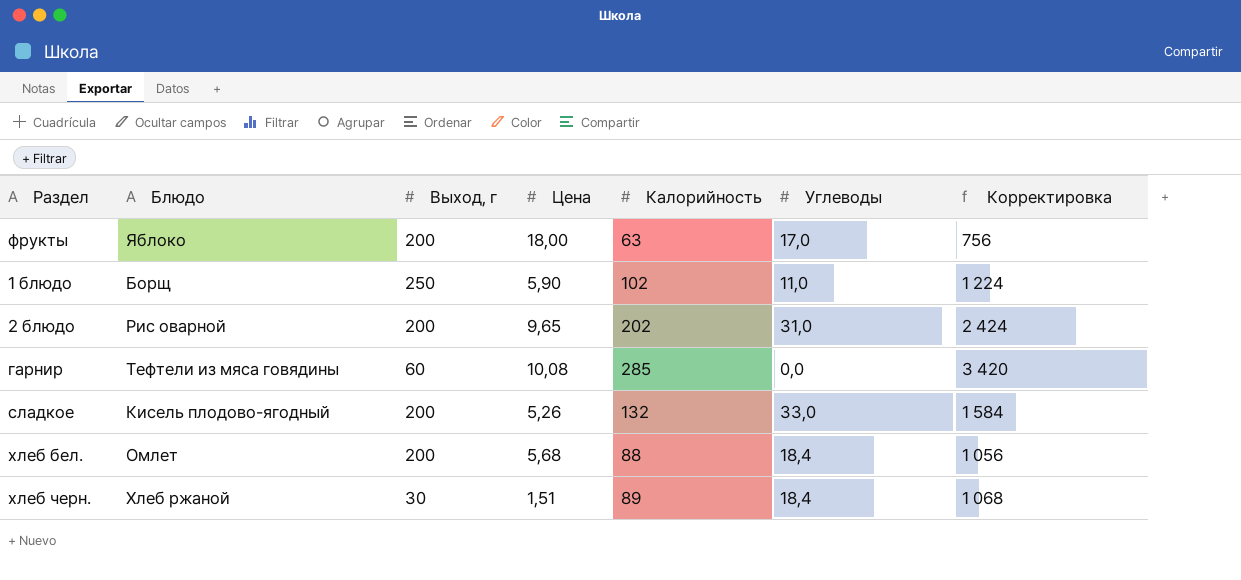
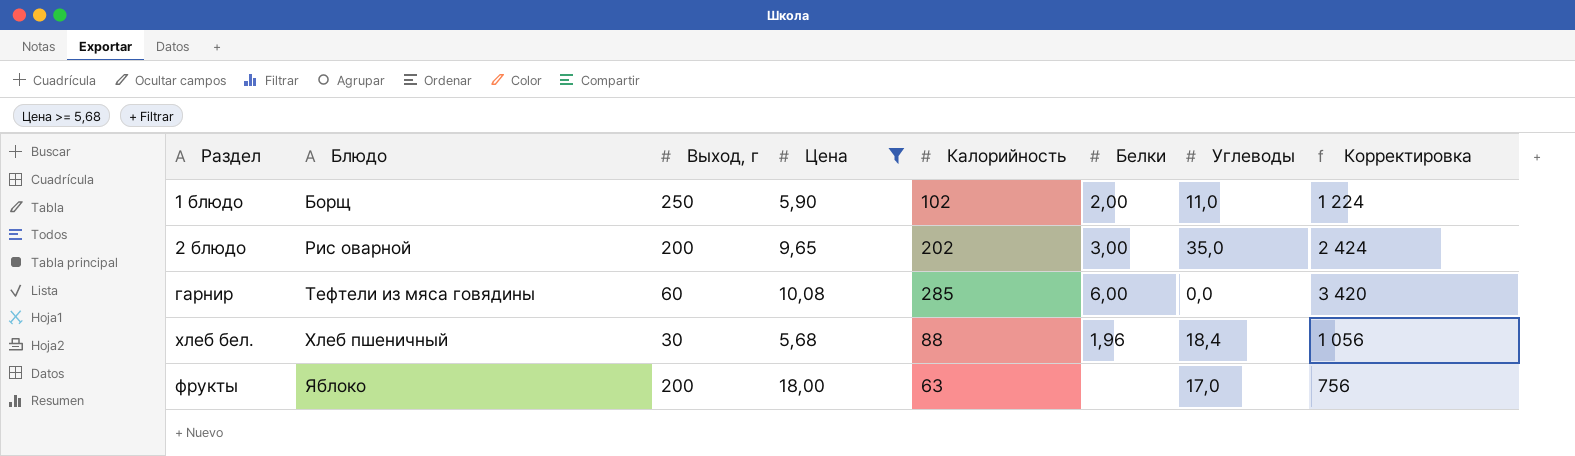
filter: none -> Цена >= 5,68
row order: none -> Блюдо ascending
column Белки | position: none -> 6
2 блюдо | Углеводы: 31,0 -> 35,0
хлеб бел. | Блюдо: Омлет -> Хлеб пшеничный
хлеб бел. | Выход, г: 200 -> 30

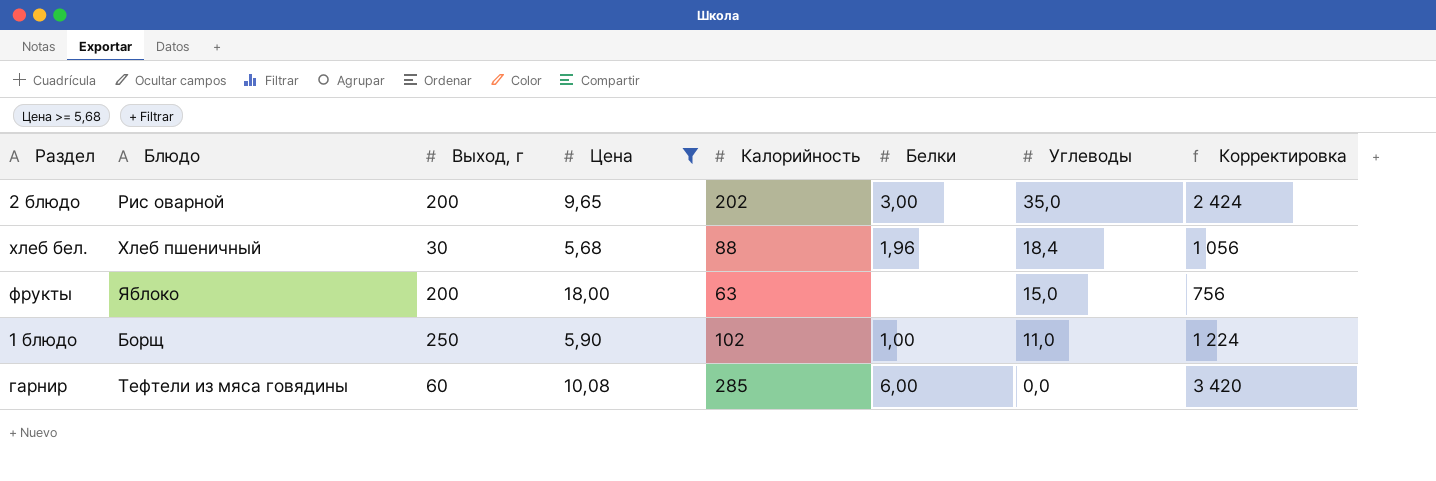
row order: Блюдо ascending -> Углеводы descending
фрукты | Углеводы: 17,0 -> 15,0
1 блюдо | Белки: 2,00 -> 1,00

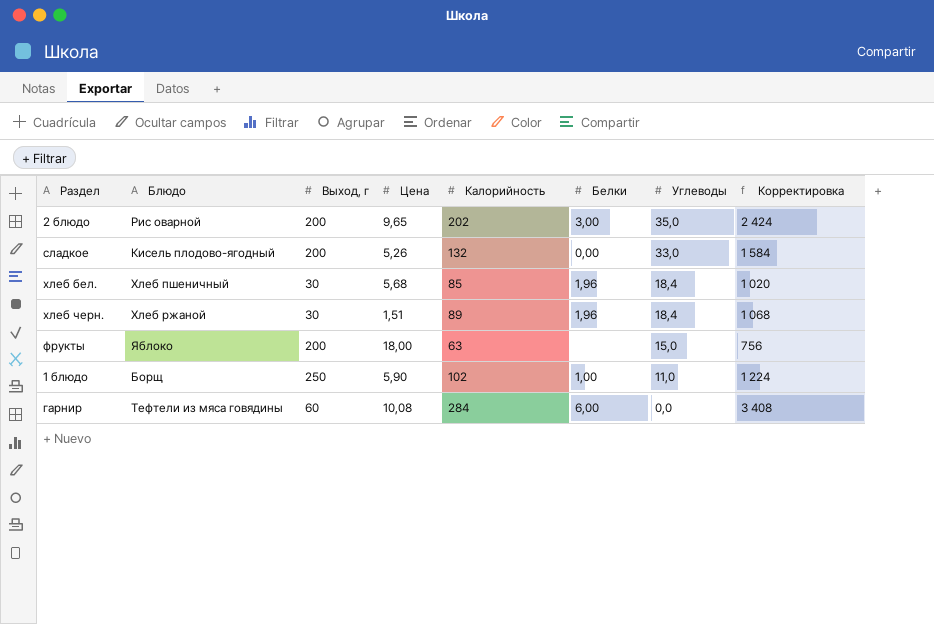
filter: Цена >= 5,68 -> none
хлеб бел. | Калорийность: 88 -> 85
хлеб бел. | Корректировка: 1 056 -> 1 020
гарнир | Калорийность: 285 -> 284
гарнир | Корректировка: 3 420 -> 3 408

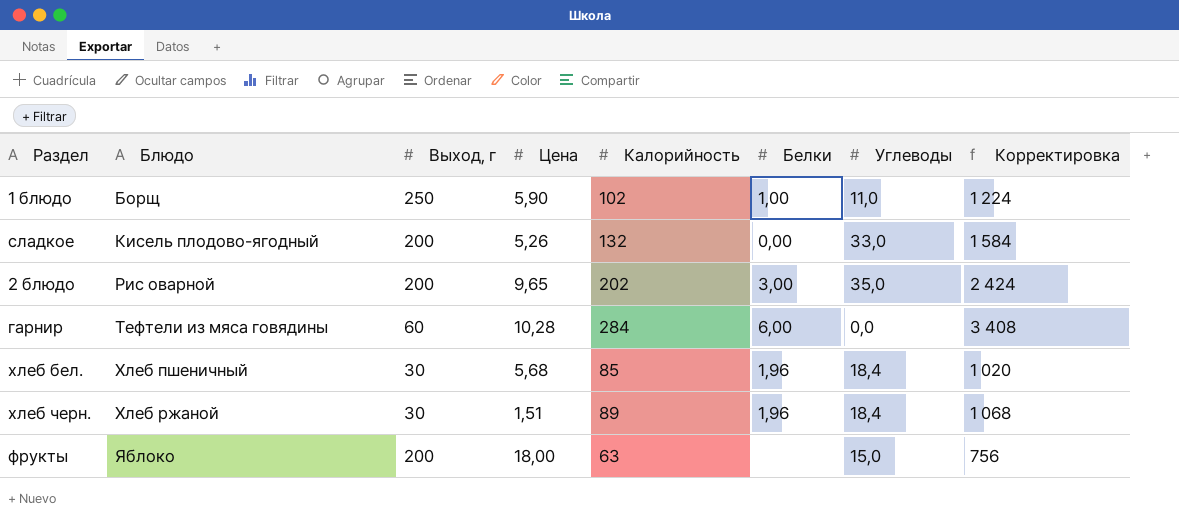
row order: Углеводы descending -> Блюдо ascending
гарнир | Цена: 10,08 -> 10,28

